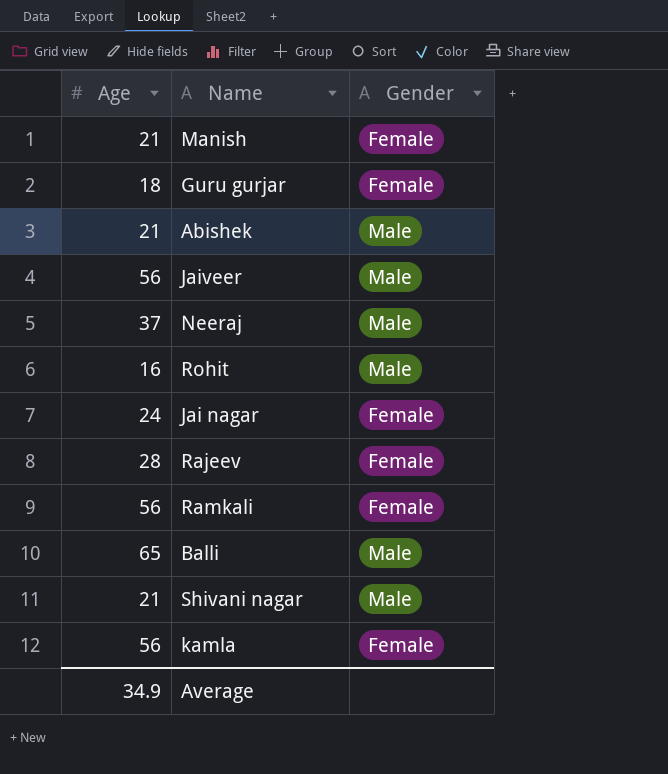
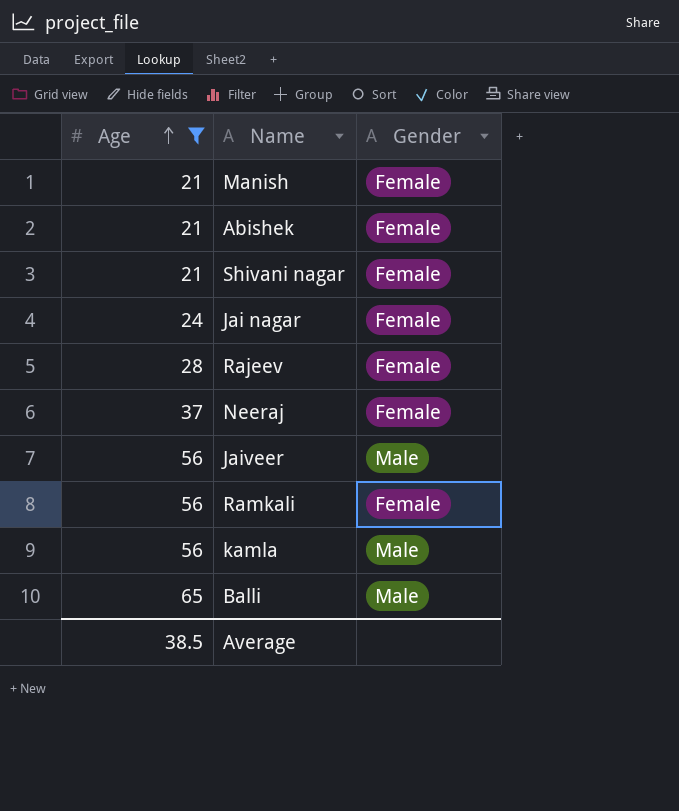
filter: none -> Age >= 21
row order: none -> Age ascending
Abishek | Gender: Male -> Female
Shivani nagar | Gender: Male -> Female
Neeraj | Gender: Male -> Female
kamla | Gender: Female -> Male
Average | Age: 34.9 -> 38.5

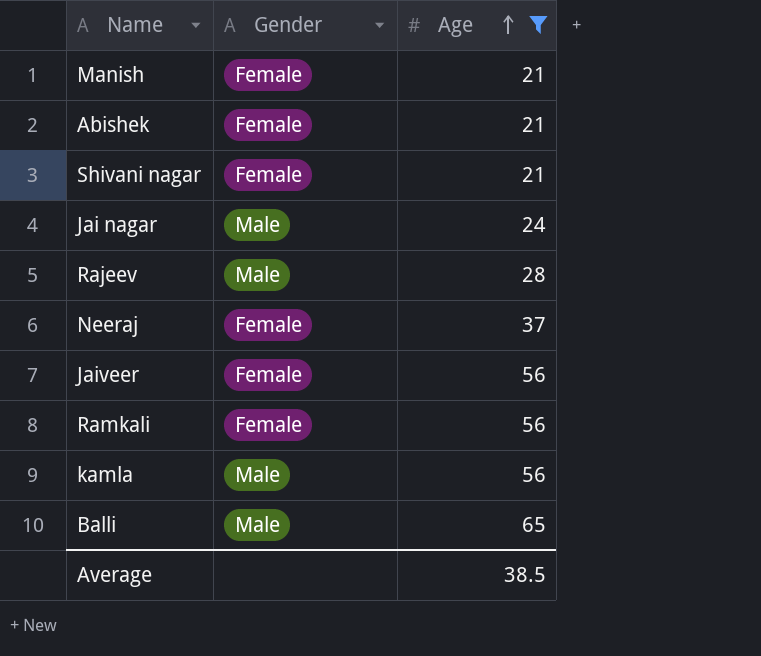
column Age | position: 1 -> 3
Jai nagar | Gender: Female -> Male
Rajeev | Gender: Female -> Male
Jaiveer | Gender: Male -> Female

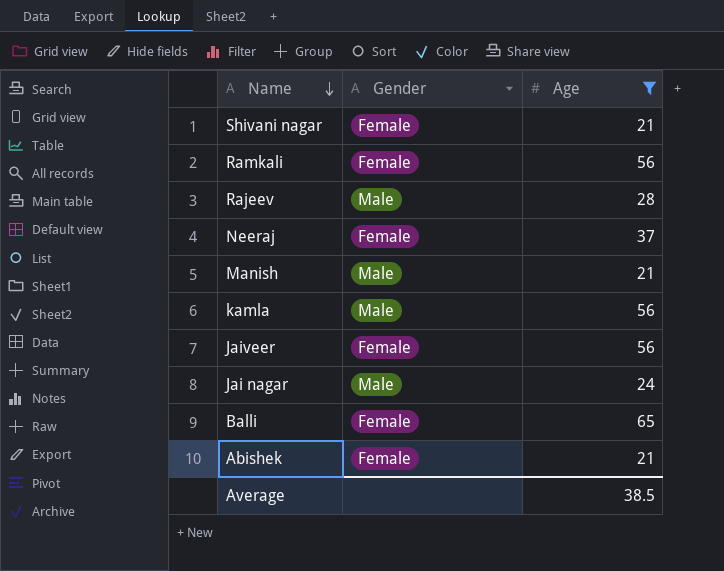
row order: Age ascending -> Name descending
Manish | Gender: Female -> Male
Balli | Gender: Male -> Female

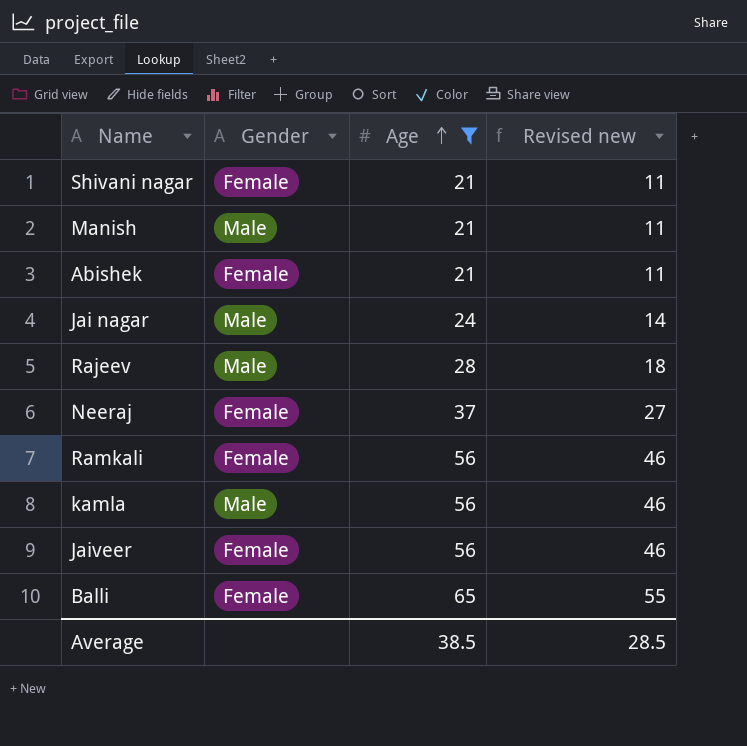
row order: Name descending -> Age ascending
column Revised new | formula: none -> [Age] - 10

